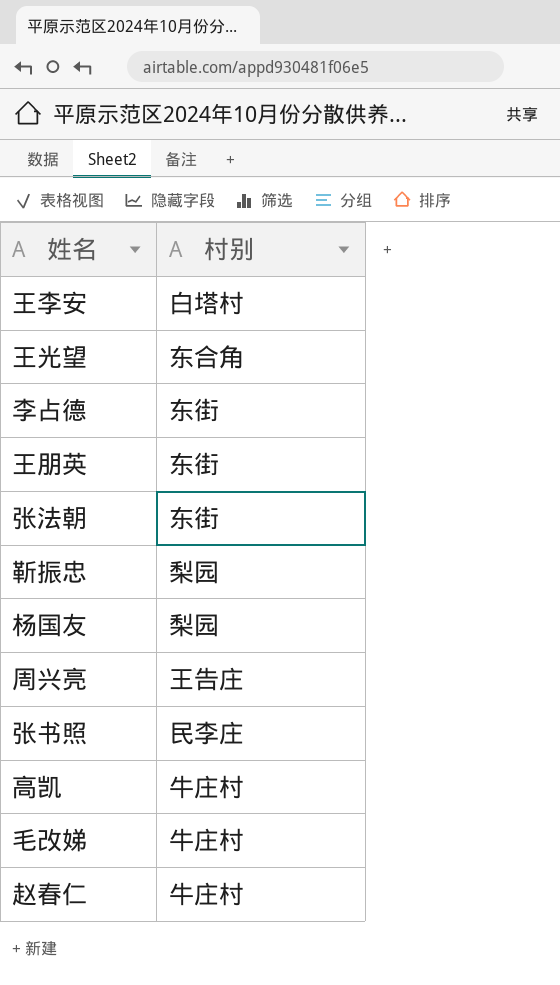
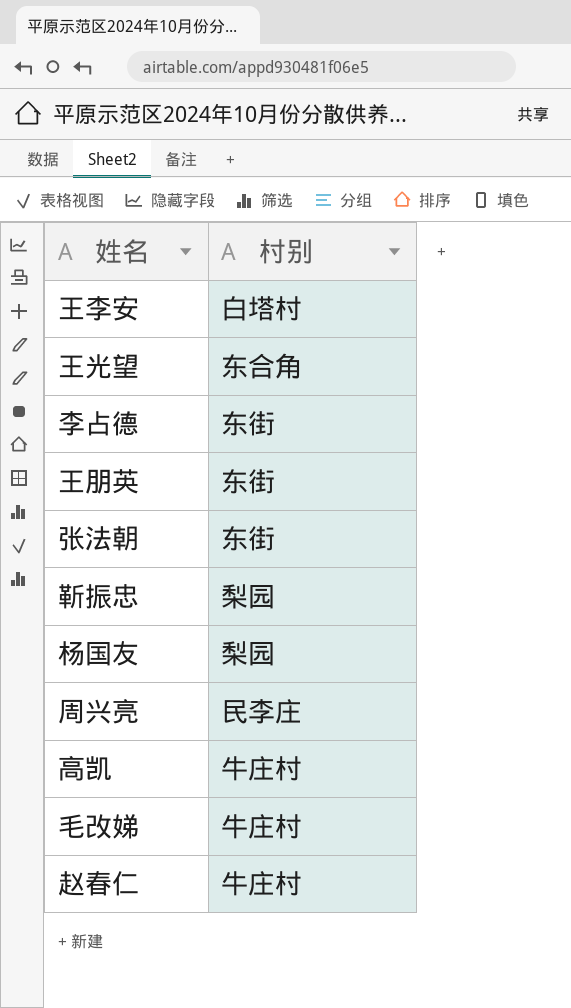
row 张书照: 民李庄 -> none
周兴亮 | 村别: 王告庄 -> 民李庄

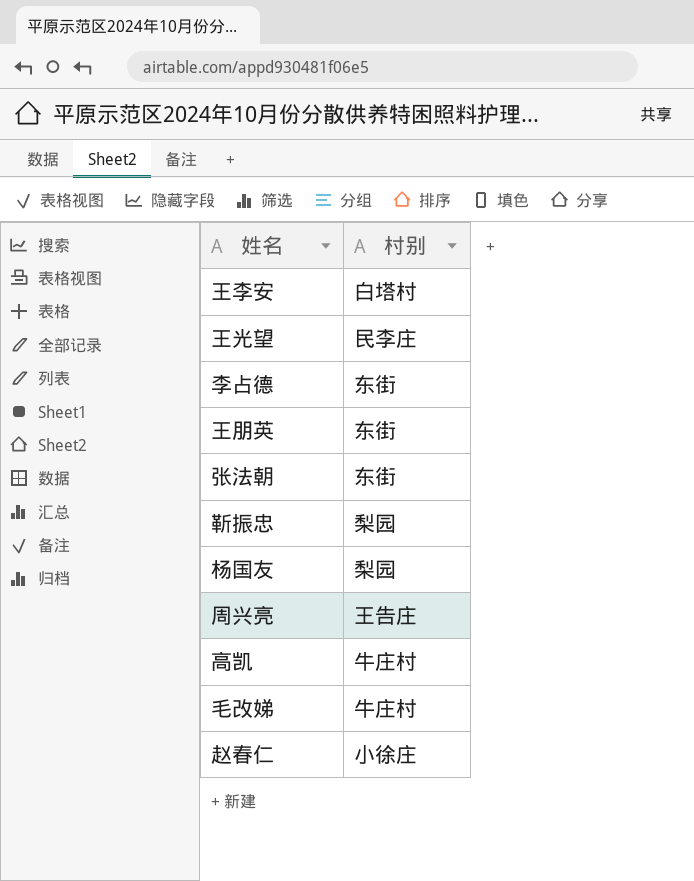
王光望 | 村别: 东合角 -> 民李庄
周兴亮 | 村别: 民李庄 -> 王告庄
赵春仁 | 村别: 牛庄村 -> 小徐庄

